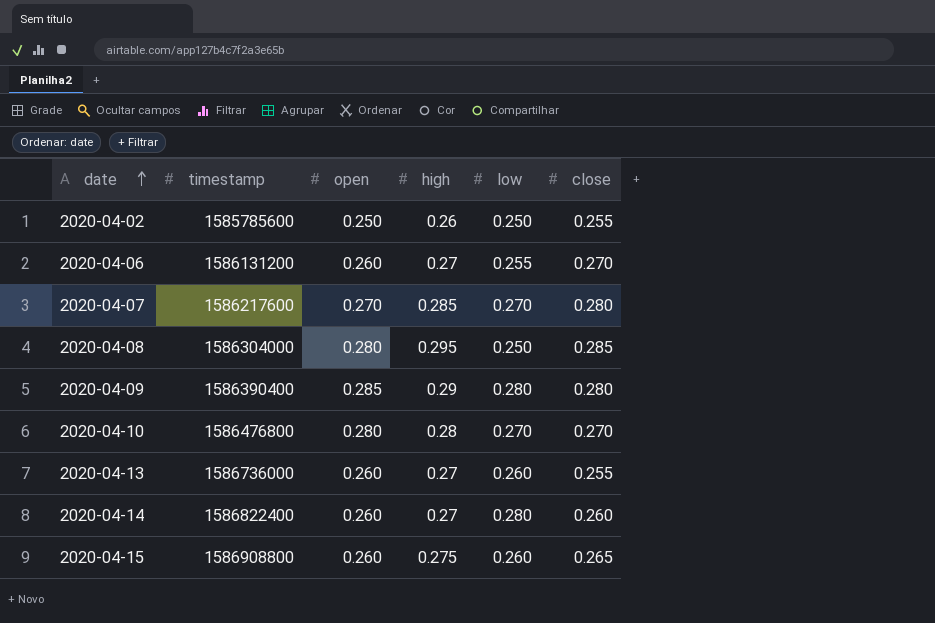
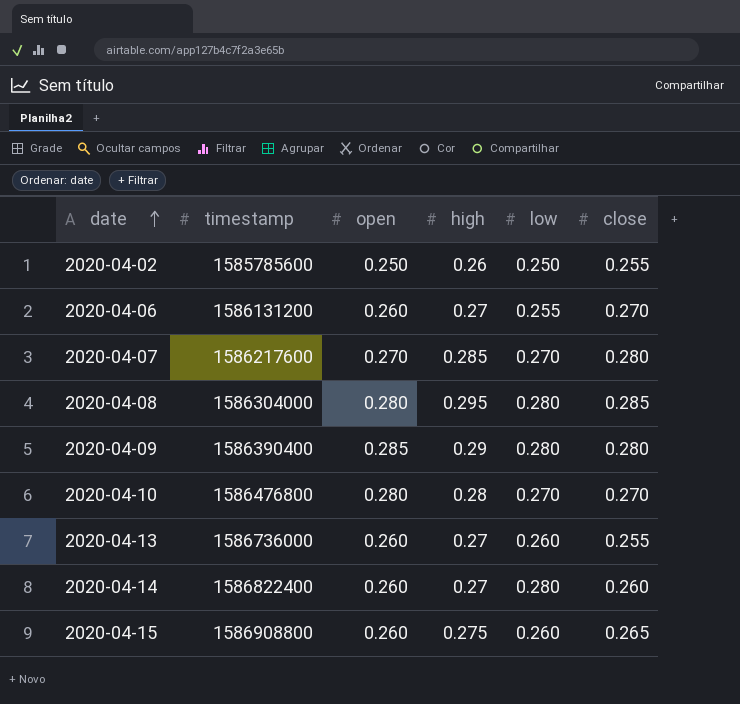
2020-04-08 | low: 0.250 -> 0.280

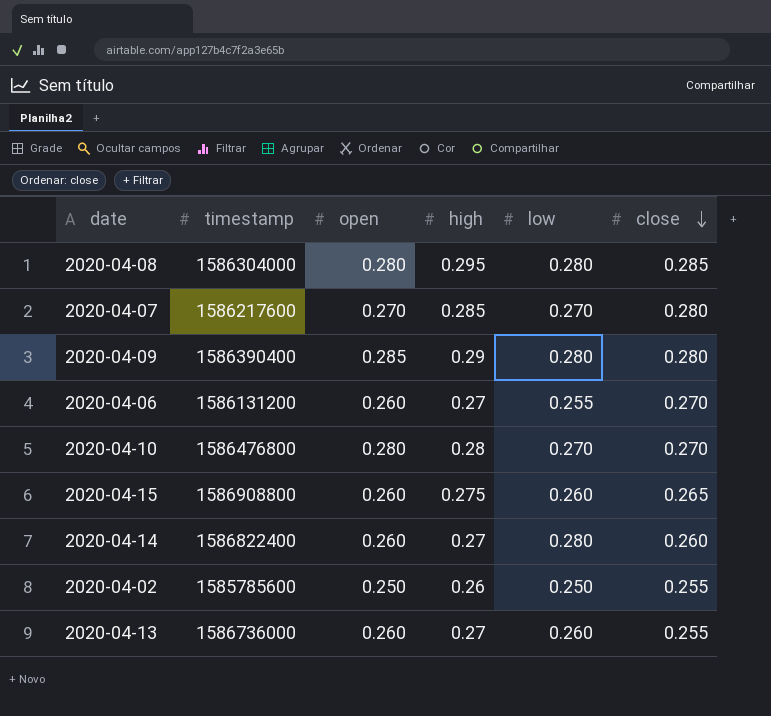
row order: date ascending -> close descending

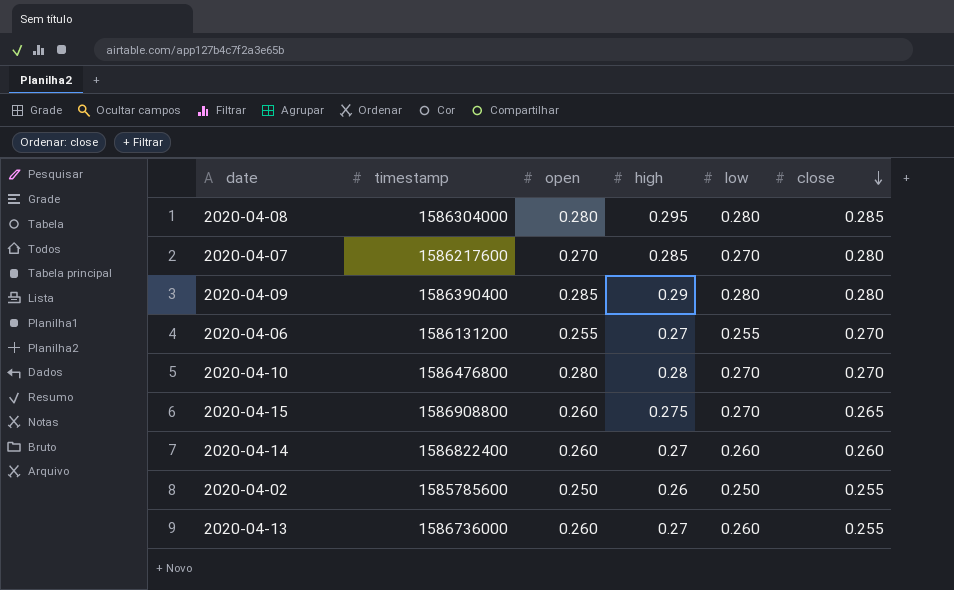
2020-04-06 | open: 0.260 -> 0.255
2020-04-15 | low: 0.260 -> 0.270
2020-04-14 | low: 0.280 -> 0.260

